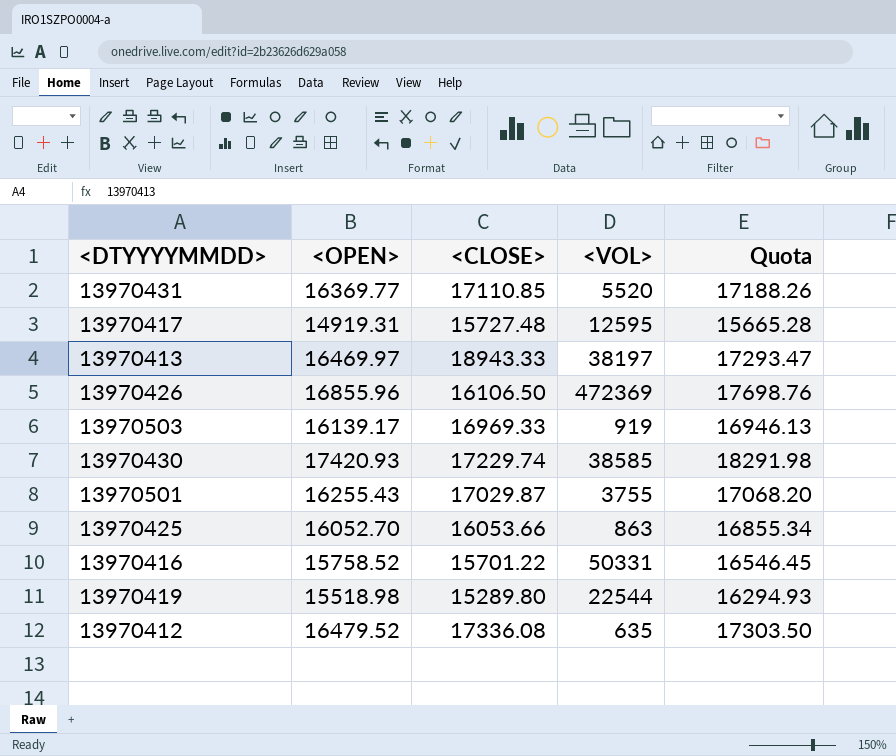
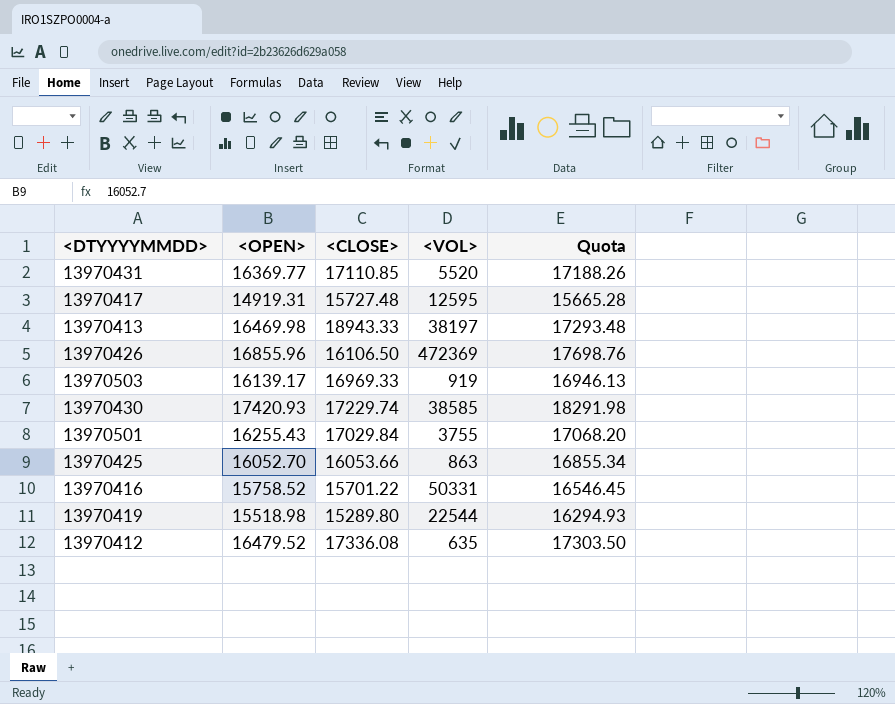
13970413 | <OPEN>: 16469.97 -> 16469.98
13970413 | Quota: 17293.47 -> 17293.48
13970501 | <CLOSE>: 17029.87 -> 17029.84

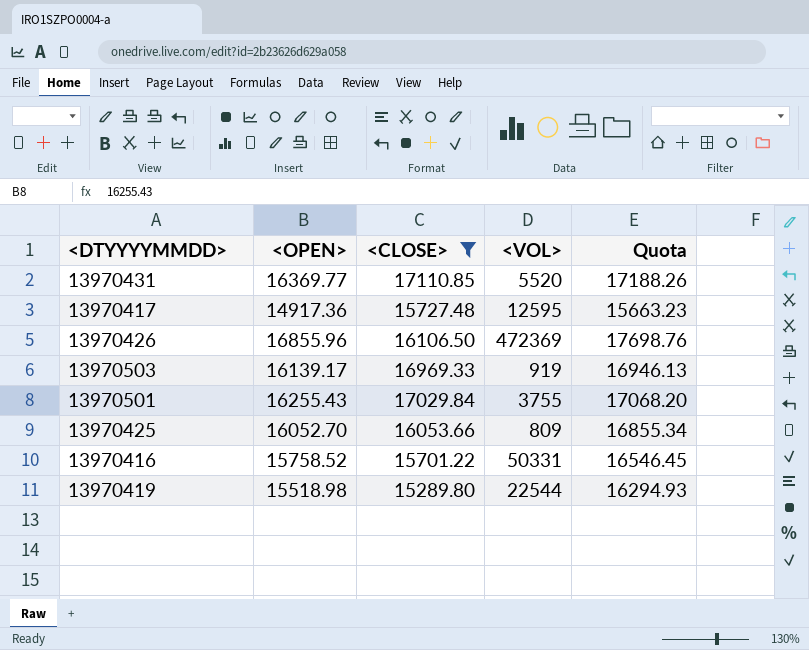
filter: none -> <CLOSE> <= 17110.85
13970417 | <OPEN>: 14919.31 -> 14917.36
13970417 | Quota: 15665.28 -> 15663.23
13970425 | <VOL>: 863 -> 809

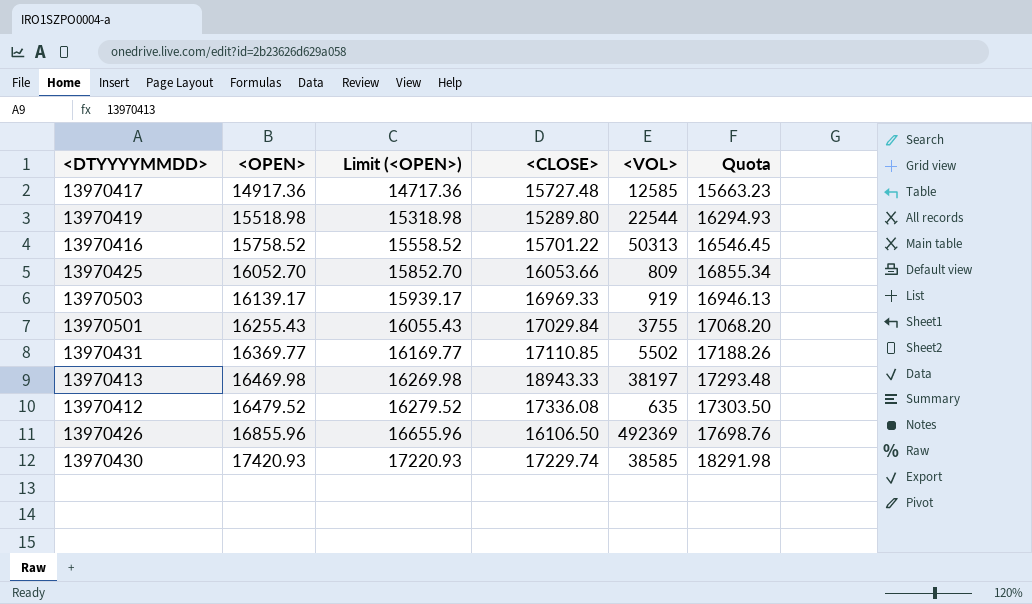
filter: <CLOSE> <= 17110.85 -> none
row order: none -> <OPEN> ascending
column Limit (<OPEN>) | formula: none -> [<OPEN>] - 200
13970417 | <VOL>: 12595 -> 12585
13970416 | <VOL>: 50331 -> 50313
13970431 | <VOL>: 5520 -> 5502
13970426 | <VOL>: 472369 -> 492369

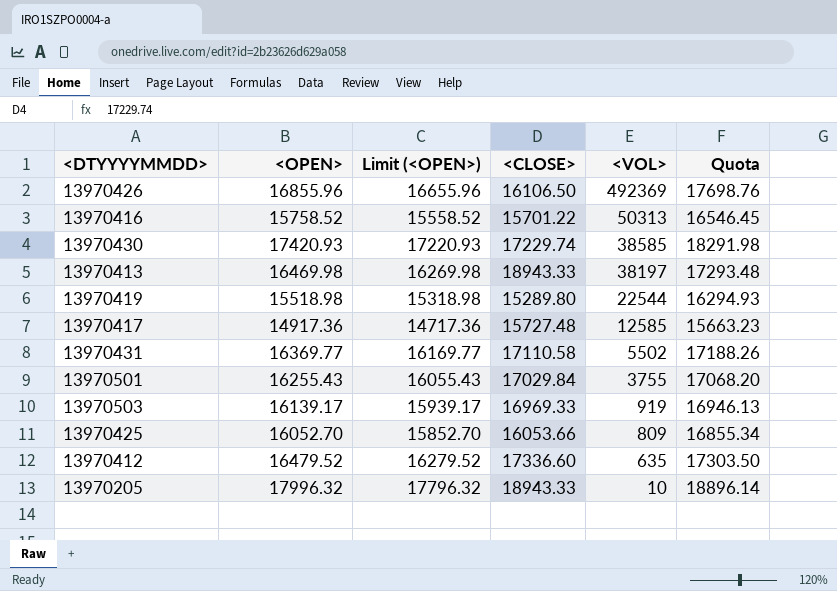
row order: <OPEN> ascending -> <VOL> descending
13970431 | <CLOSE>: 17110.85 -> 17110.58
13970412 | <CLOSE>: 17336.08 -> 17336.60
row 13970205: none -> 17996.32 | 17796.32 | 18943.33 | 10 | 18896.14

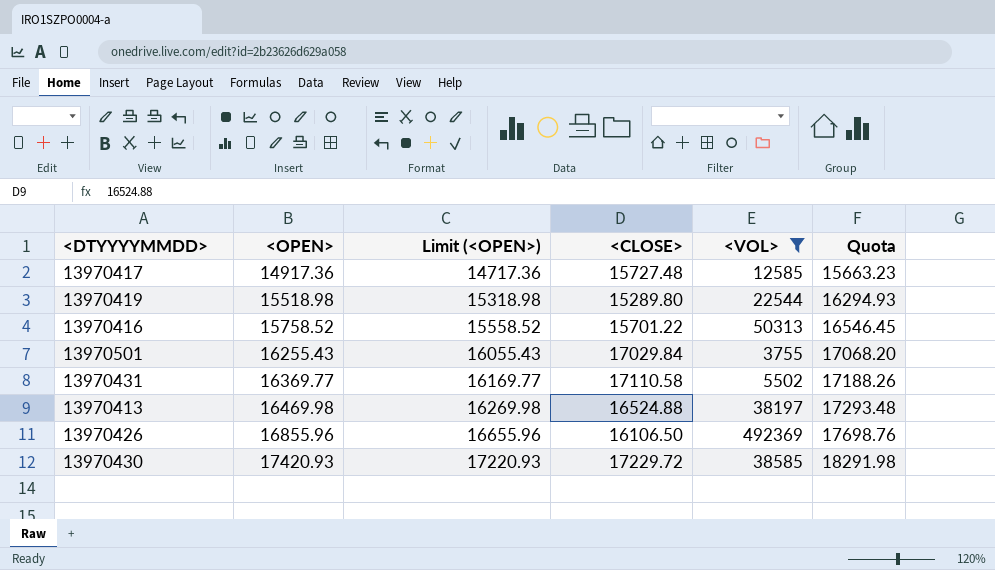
filter: none -> <VOL> >= 3755
row order: <VOL> descending -> <OPEN> ascending
13970413 | <CLOSE>: 18943.33 -> 16524.88
13970430 | <CLOSE>: 17229.74 -> 17229.72

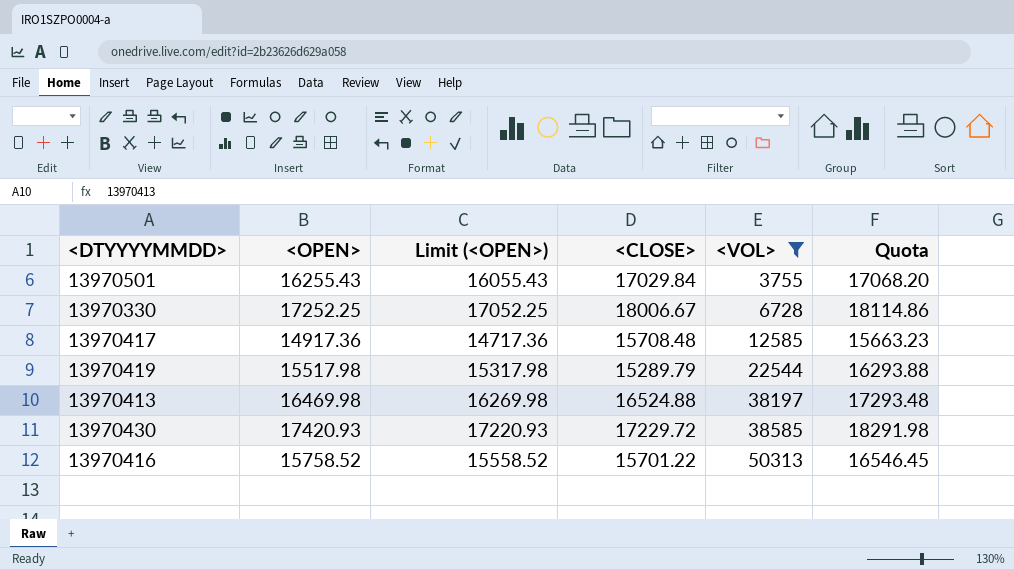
row order: <OPEN> ascending -> <VOL> ascending
row 13970431: 16369.77 | 16169.77 | 17110.58 | 5502 | 17188.26 -> none
row 13970426: 16855.96 | 16655.96 | 16106.50 | 492369 | 17698.76 -> none
row 13970330: none -> 17252.25 | 17052.25 | 18006.67 | 6728 | 18114.86
13970417 | <CLOSE>: 15727.48 -> 15708.48
13970419 | <OPEN>: 15518.98 -> 15517.98
13970419 | Limit (<OPEN>): 15318.98 -> 15317.98
13970419 | <CLOSE>: 15289.80 -> 15289.79
13970419 | Quota: 16294.93 -> 16293.88

